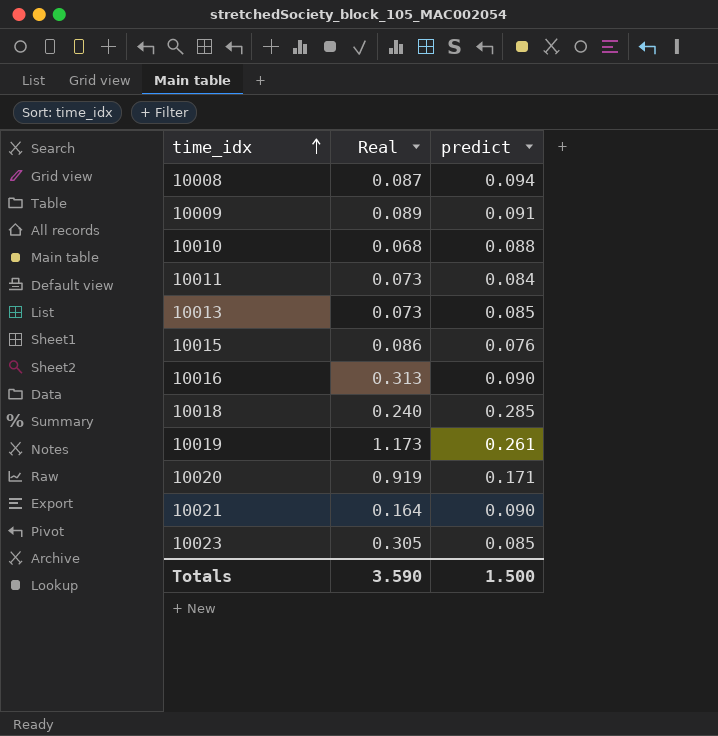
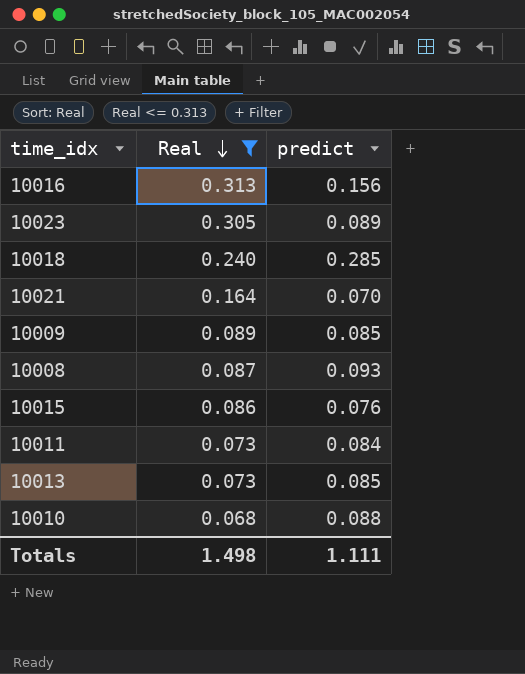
filter: none -> Real <= 0.313
row order: time_idx ascending -> Real descending
10016 | predict: 0.090 -> 0.156
10023 | predict: 0.085 -> 0.089
10021 | predict: 0.090 -> 0.070
10009 | predict: 0.091 -> 0.085
10008 | predict: 0.094 -> 0.093
Totals | Real: 3.590 -> 1.498
Totals | predict: 1.500 -> 1.111

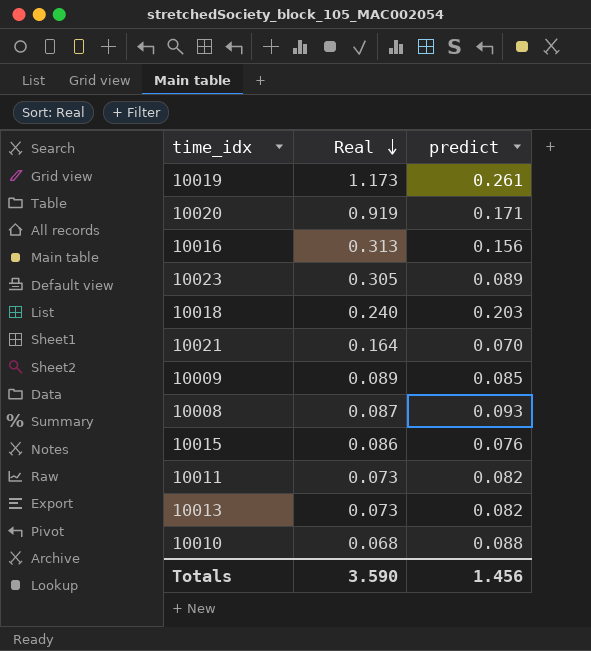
filter: Real <= 0.313 -> none
10018 | predict: 0.285 -> 0.203
10011 | predict: 0.084 -> 0.082
10013 | predict: 0.085 -> 0.082
Totals | Real: 1.498 -> 3.590
Totals | predict: 1.111 -> 1.456

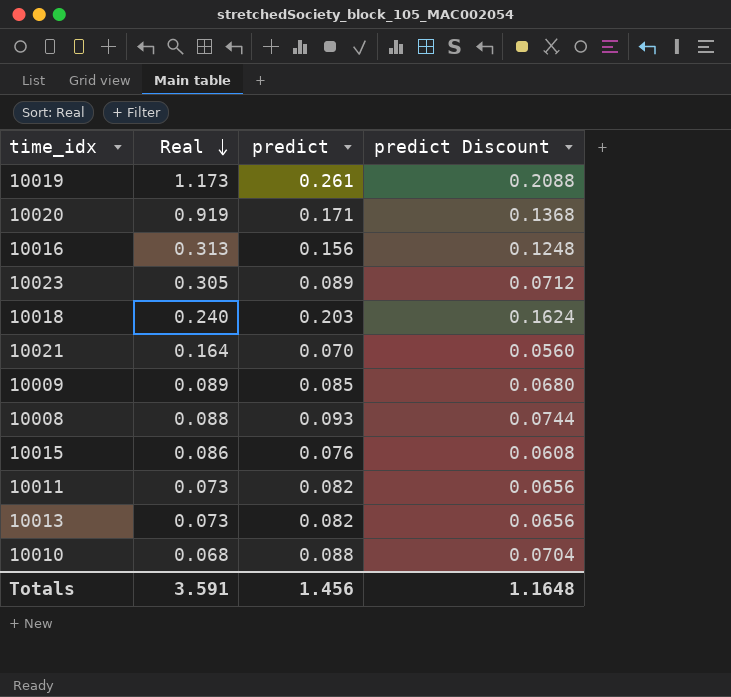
column predict Discount | formula: none -> [predict] * 0.8
10008 | Real: 0.087 -> 0.088
Totals | Real: 3.590 -> 3.591

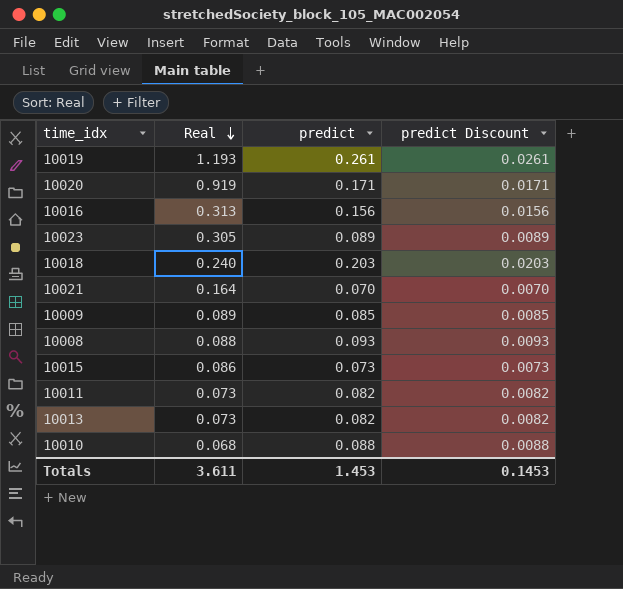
column predict Discount | formula: [predict] * 0.8 -> [predict] * 0.1
10019 | Real: 1.173 -> 1.193
10015 | predict: 0.076 -> 0.073
Totals | Real: 3.591 -> 3.611
Totals | predict: 1.456 -> 1.453
Totals | predict Discount: 1.1648 -> 0.1453

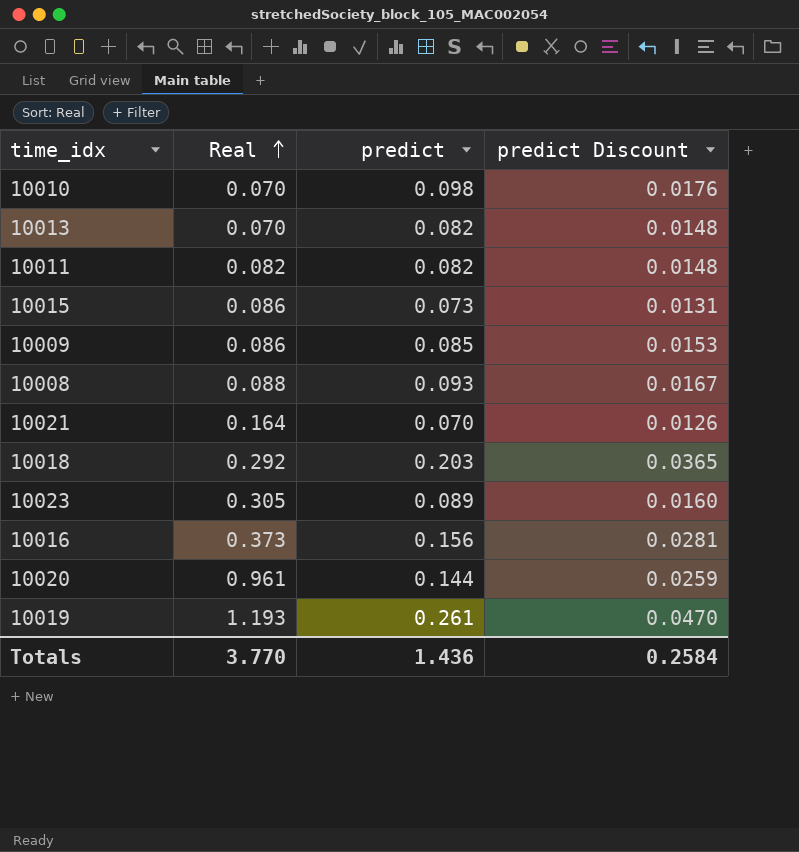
row order: Real descending -> Real ascending
column predict Discount | formula: [predict] * 0.1 -> [predict] * 0.18
10010 | Real: 0.068 -> 0.070
10010 | predict: 0.088 -> 0.098
10013 | Real: 0.073 -> 0.070
10011 | Real: 0.073 -> 0.082
10009 | Real: 0.089 -> 0.086
10018 | Real: 0.240 -> 0.292
10016 | Real: 0.313 -> 0.373
10020 | Real: 0.919 -> 0.961
10020 | predict: 0.171 -> 0.144
Totals | Real: 3.611 -> 3.770
Totals | predict: 1.453 -> 1.436
Totals | predict Discount: 0.1453 -> 0.2584

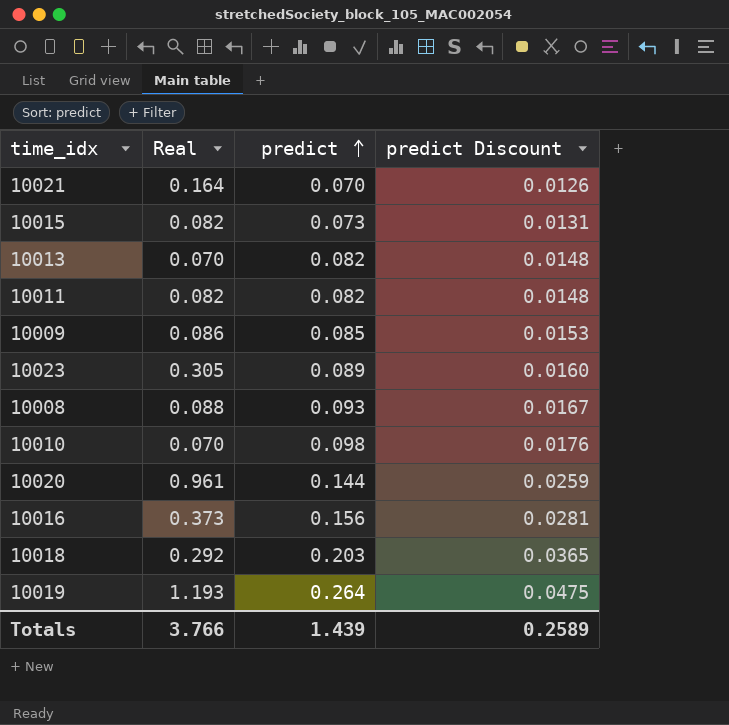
row order: Real ascending -> predict ascending
10015 | Real: 0.086 -> 0.082
10019 | predict: 0.261 -> 0.264
10019 | predict Discount: 0.0470 -> 0.0475
Totals | Real: 3.770 -> 3.766
Totals | predict: 1.436 -> 1.439
Totals | predict Discount: 0.2584 -> 0.2589

